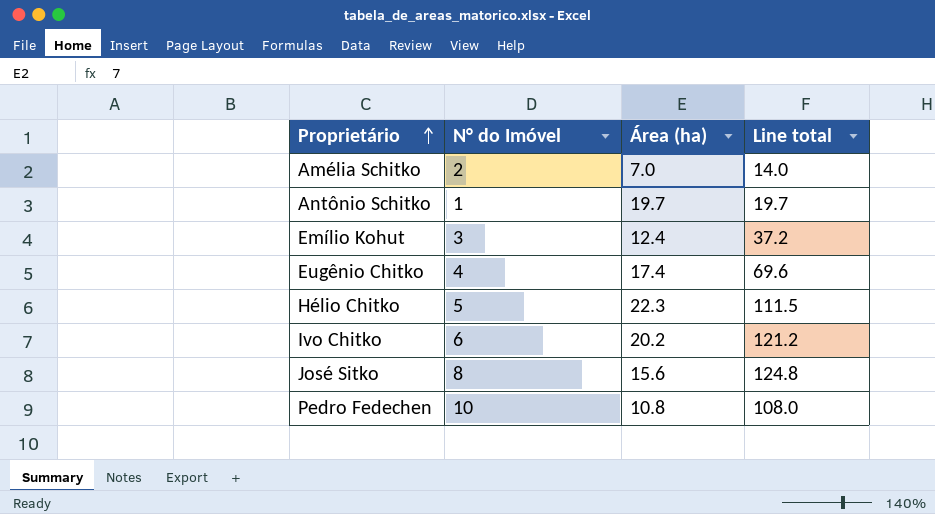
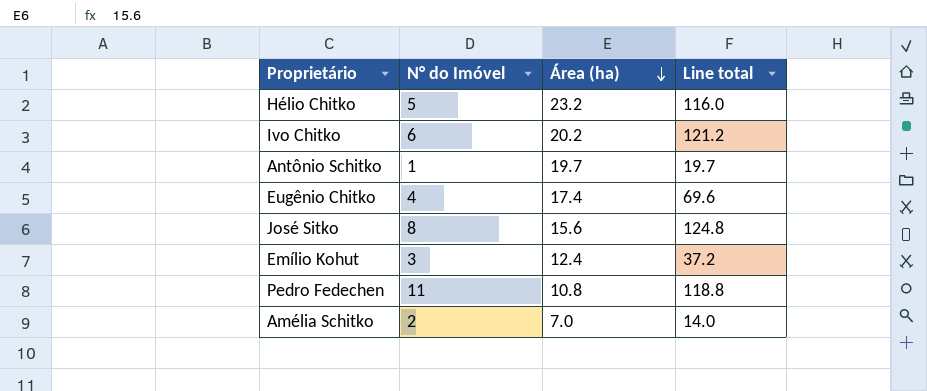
row order: Proprietário ascending -> Área (ha) descending
Hélio Chitko | Área (ha): 22.3 -> 23.2
Hélio Chitko | Line total: 111.5 -> 116.0
Pedro Fedechen | N° do Imóvel: 10 -> 11
Pedro Fedechen | Line total: 108.0 -> 118.8

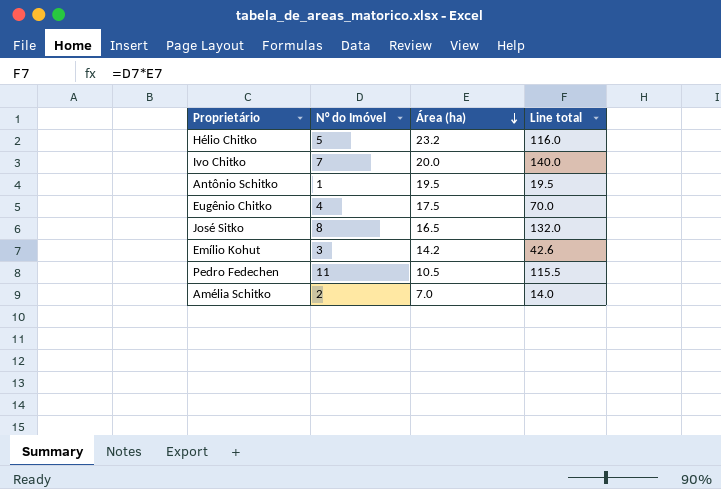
Ivo Chitko | N° do Imóvel: 6 -> 7
Ivo Chitko | Área (ha): 20.2 -> 20.0
Ivo Chitko | Line total: 121.2 -> 140.0
Antônio Schitko | Área (ha): 19.7 -> 19.5
Antônio Schitko | Line total: 19.7 -> 19.5
Eugênio Chitko | Área (ha): 17.4 -> 17.5
Eugênio Chitko | Line total: 69.6 -> 70.0
José Sitko | Área (ha): 15.6 -> 16.5
José Sitko | Line total: 124.8 -> 132.0
Emílio Kohut | Área (ha): 12.4 -> 14.2
Emílio Kohut | Line total: 37.2 -> 42.6
Pedro Fedechen | Área (ha): 10.8 -> 10.5
Pedro Fedechen | Line total: 118.8 -> 115.5

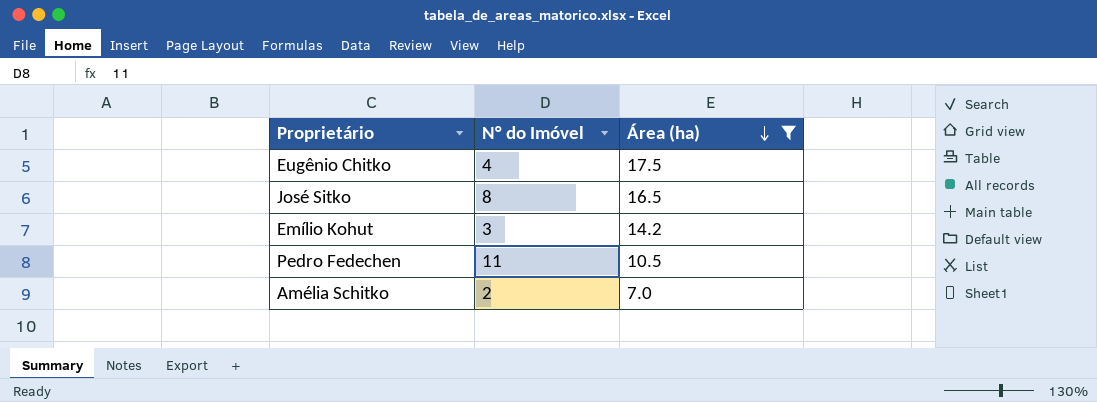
filter: none -> Área (ha) <= 17.5
column Line total | formula: [N° do Imóvel] * [Área (ha)] -> none

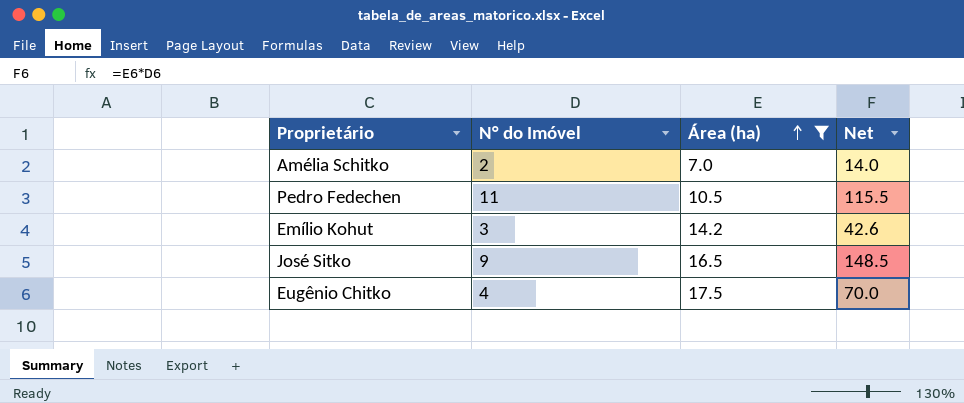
row order: Área (ha) descending -> Área (ha) ascending
column Net | formula: none -> [N° do Imóvel] * [Área (ha)]
José Sitko | N° do Imóvel: 8 -> 9

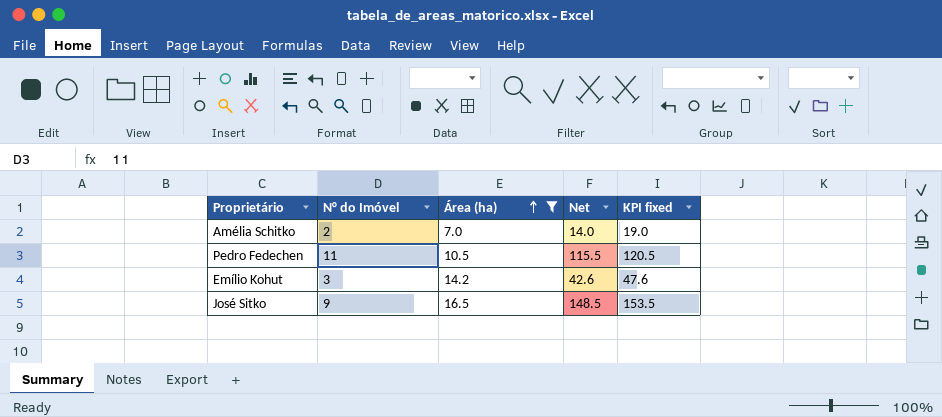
column KPI fixed | formula: none -> [Net] + 5
row Eugênio Chitko: 4 | 17.5 | 70.0 -> none

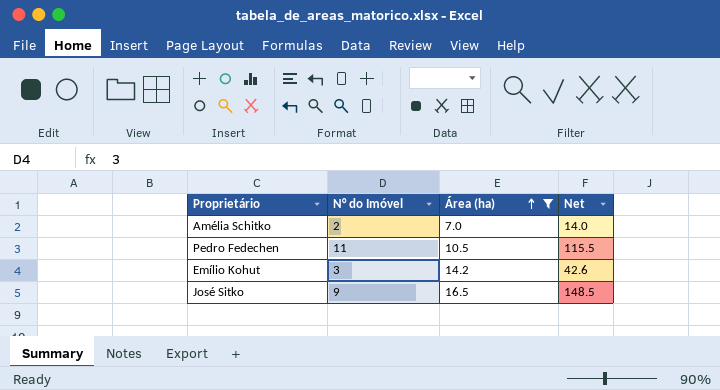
column KPI fixed | formula: [Net] + 5 -> none

